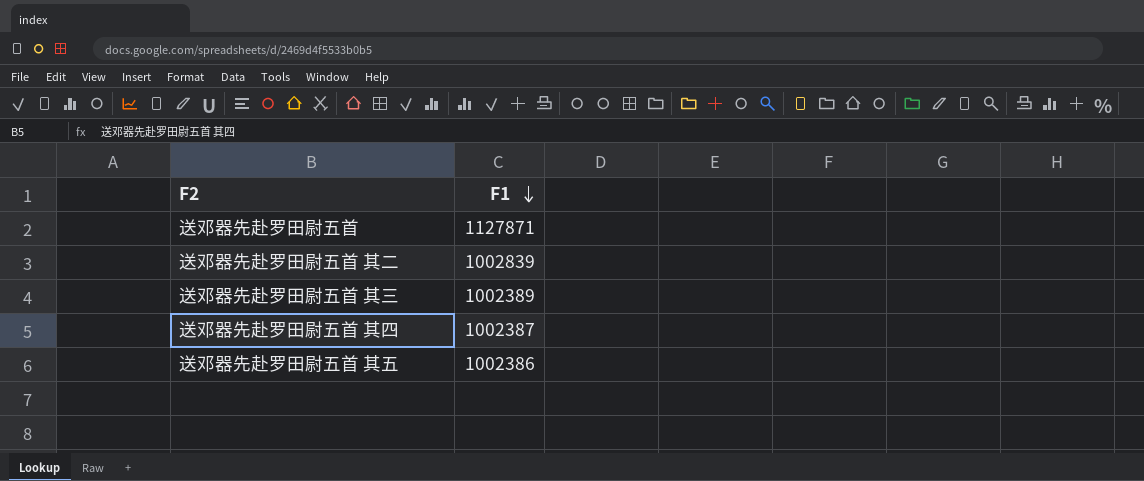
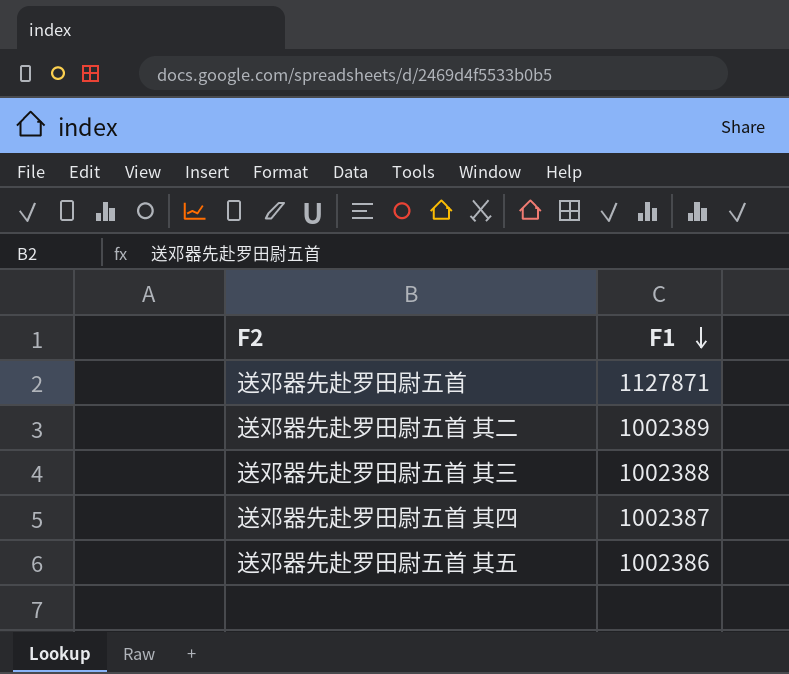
送邓器先赴罗田尉五首 其二 | F1: 1002839 -> 1002389
送邓器先赴罗田尉五首 其三 | F1: 1002389 -> 1002388

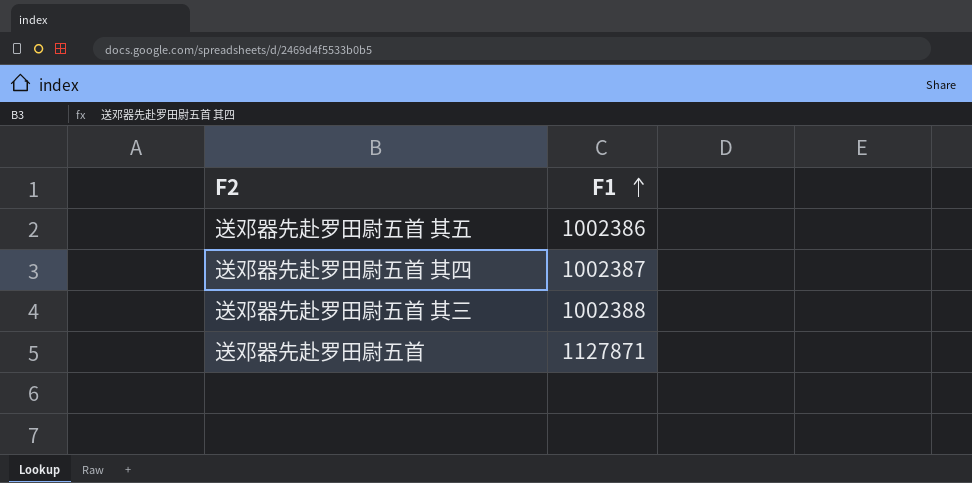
row order: F1 descending -> F1 ascending
row 送邓器先赴罗田尉五首 其二: 1002389 -> none

